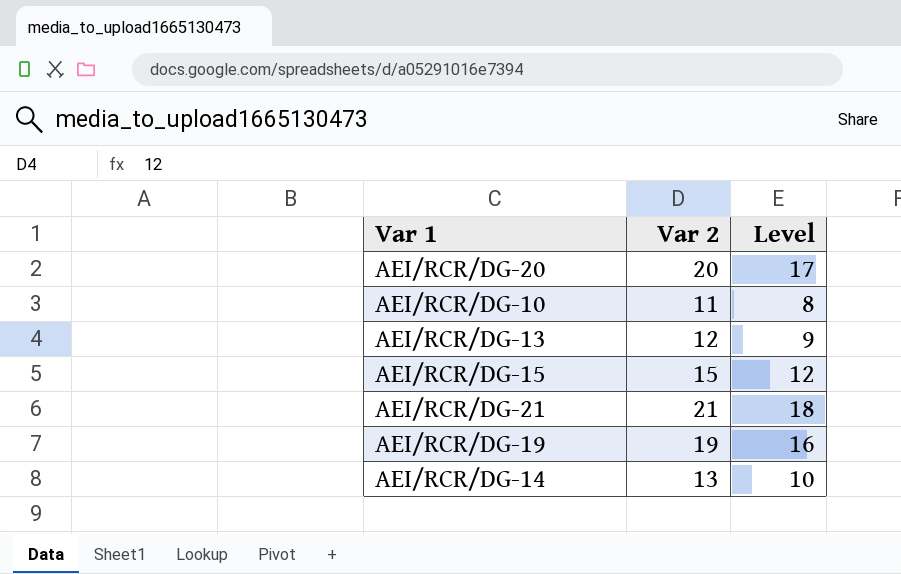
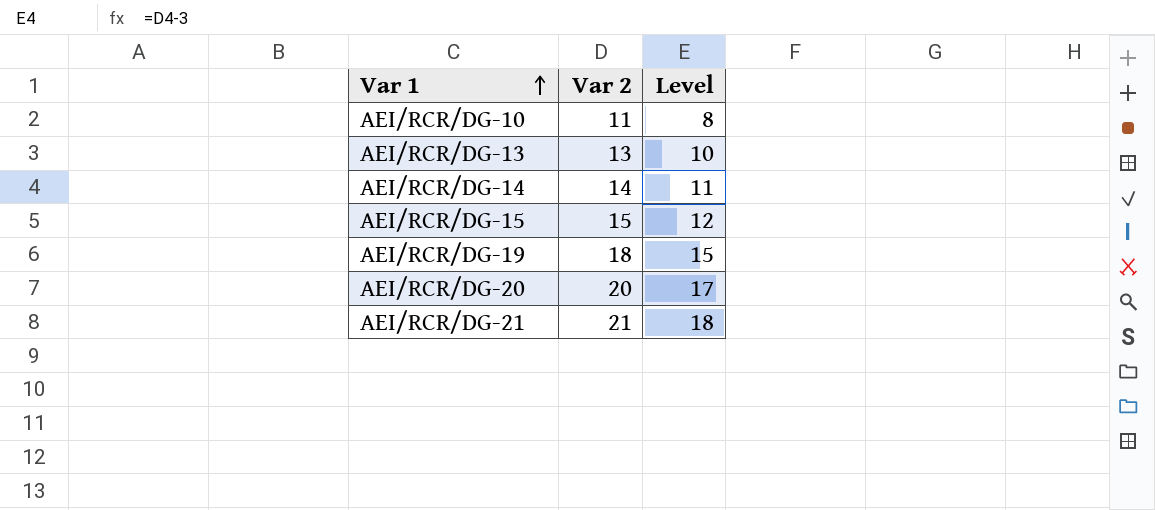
row order: none -> Var 1 ascending
AEI/RCR/DG-13 | Var 2: 12 -> 13
AEI/RCR/DG-13 | Level: 9 -> 10
AEI/RCR/DG-14 | Var 2: 13 -> 14
AEI/RCR/DG-14 | Level: 10 -> 11
AEI/RCR/DG-19 | Var 2: 19 -> 18
AEI/RCR/DG-19 | Level: 16 -> 15

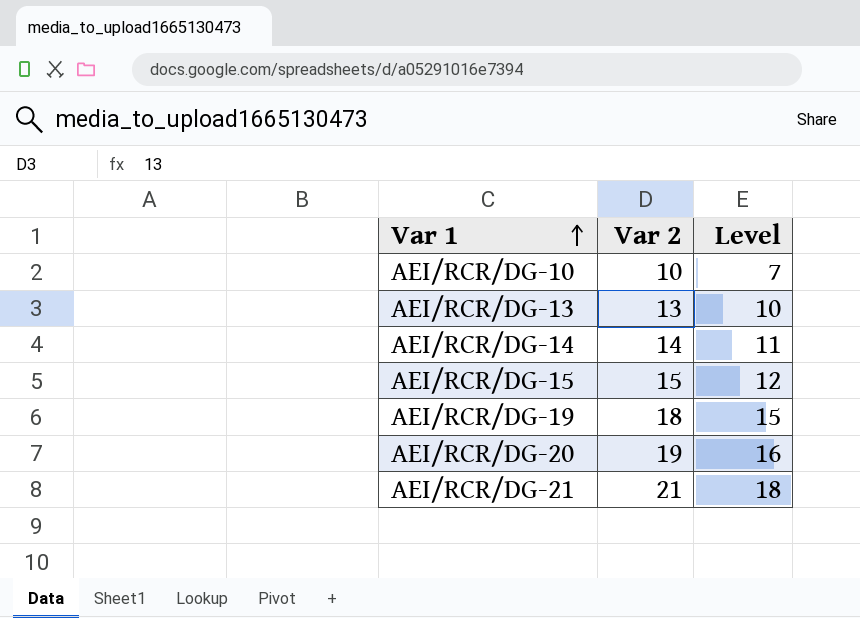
AEI/RCR/DG-10 | Var 2: 11 -> 10
AEI/RCR/DG-10 | Level: 8 -> 7
AEI/RCR/DG-20 | Var 2: 20 -> 19
AEI/RCR/DG-20 | Level: 17 -> 16

